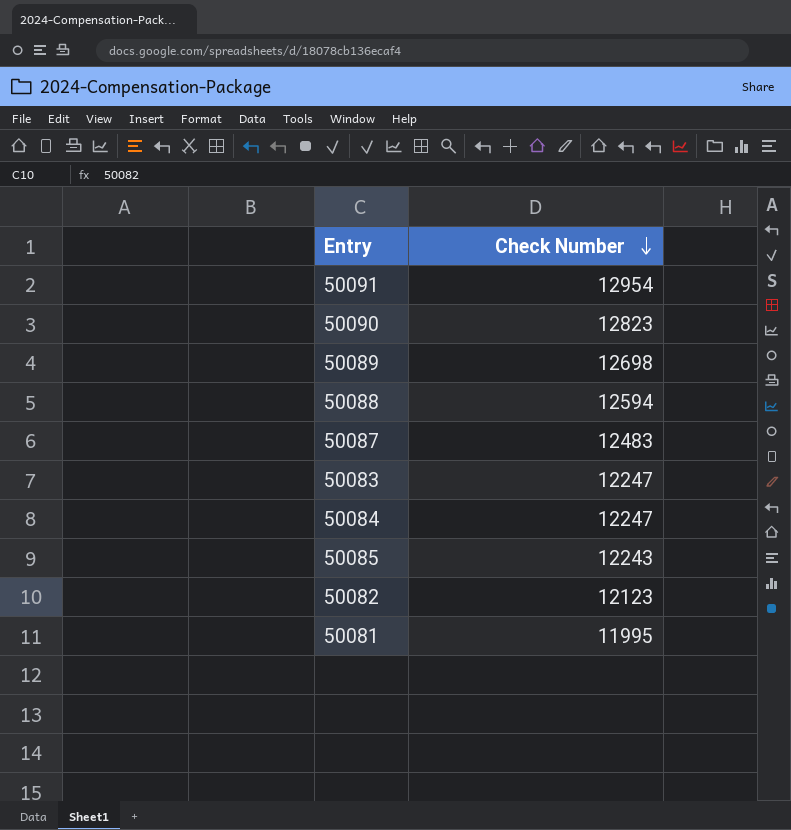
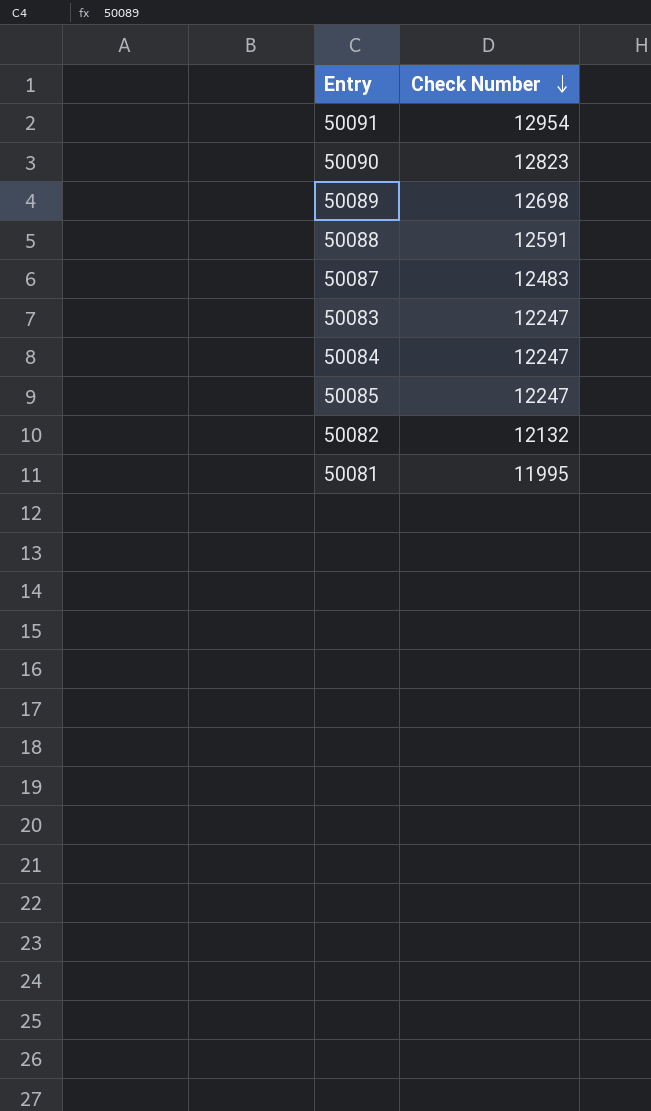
50088 | Check Number: 12594 -> 12591
50085 | Check Number: 12243 -> 12247
50082 | Check Number: 12123 -> 12132

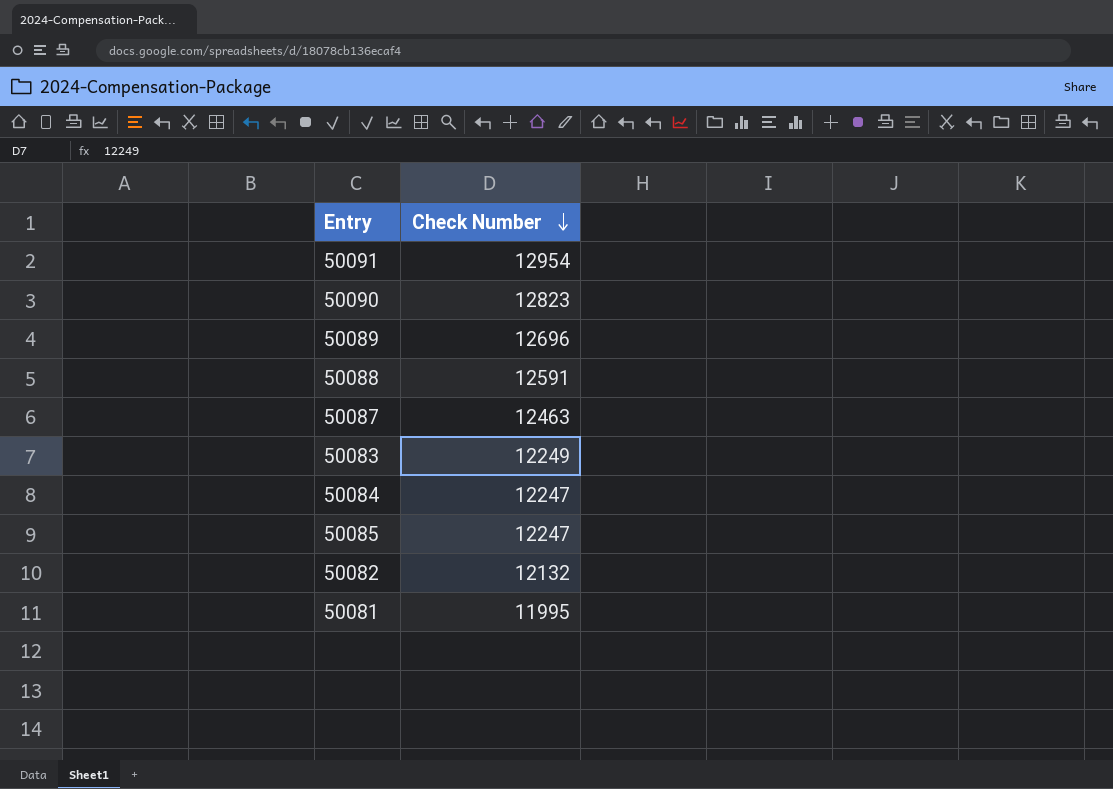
50089 | Check Number: 12698 -> 12696
50087 | Check Number: 12483 -> 12463
50083 | Check Number: 12247 -> 12249

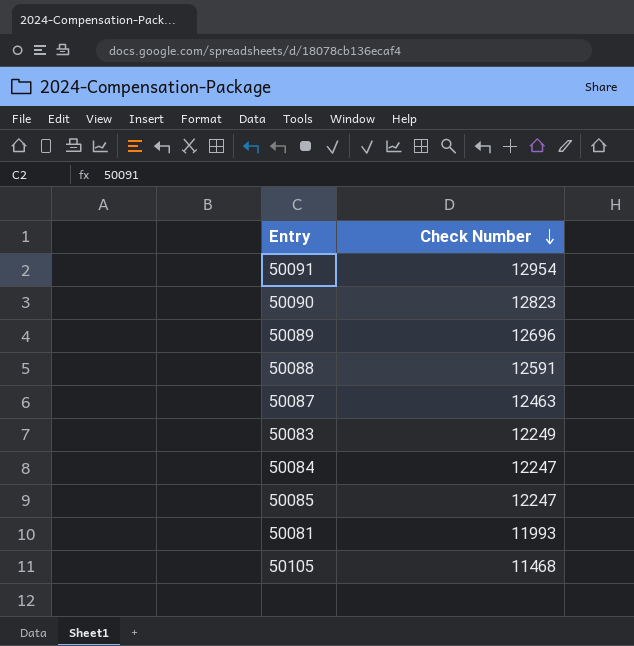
row 50082: 12132 -> none
50081 | Check Number: 11995 -> 11993
row 50105: none -> 11468

